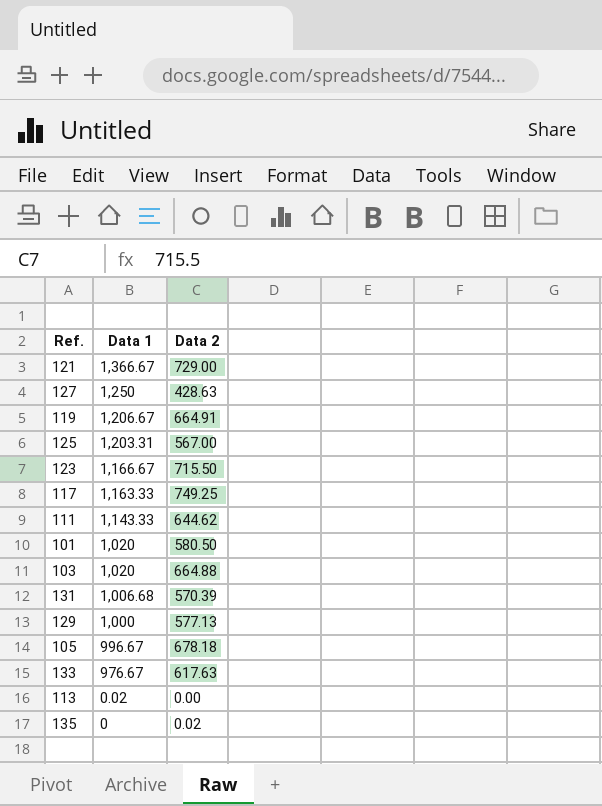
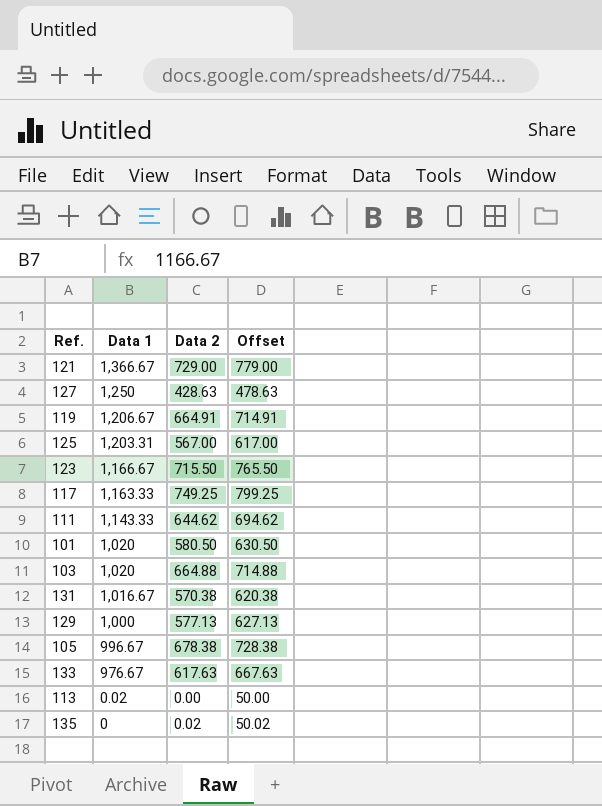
column Offset | formula: none -> [Data 2] + 50
131 | Data 1: 1,006.68 -> 1,016.67
131 | Data 2: 570.39 -> 570.38
105 | Data 2: 678.18 -> 678.38

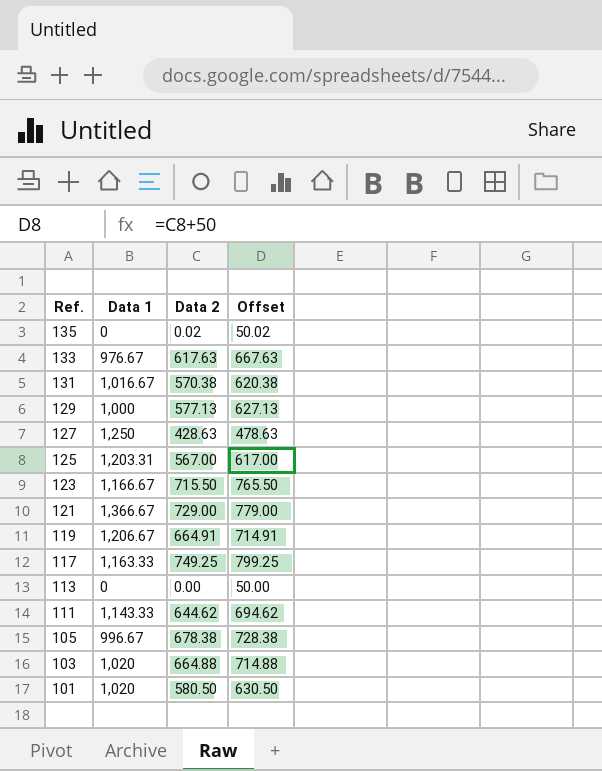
row order: Data 1 descending -> Ref. descending
113 | Data 1: 0.02 -> 0

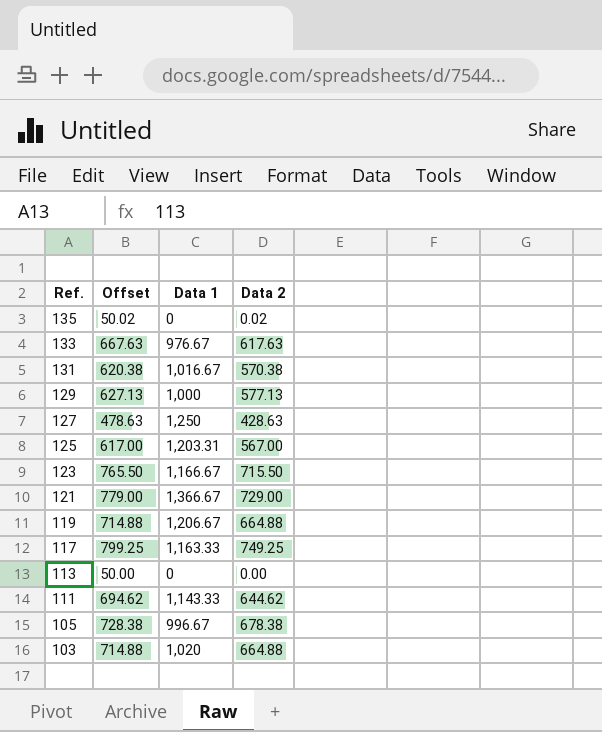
column Offset | position: 4 -> 2
row 101: 1,020 | 580.50 | 630.50 -> none
119 | Offset: 714.91 -> 714.88
119 | Data 2: 664.91 -> 664.88

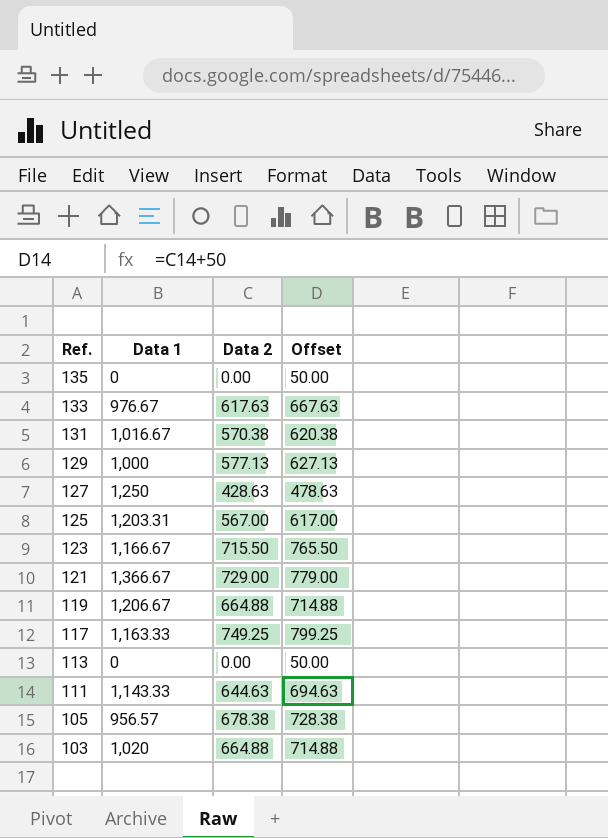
column Offset | position: 2 -> 4
135 | Data 2: 0.02 -> 0.00
135 | Offset: 50.02 -> 50.00
111 | Data 2: 644.62 -> 644.63
111 | Offset: 694.62 -> 694.63
105 | Data 1: 996.67 -> 956.57

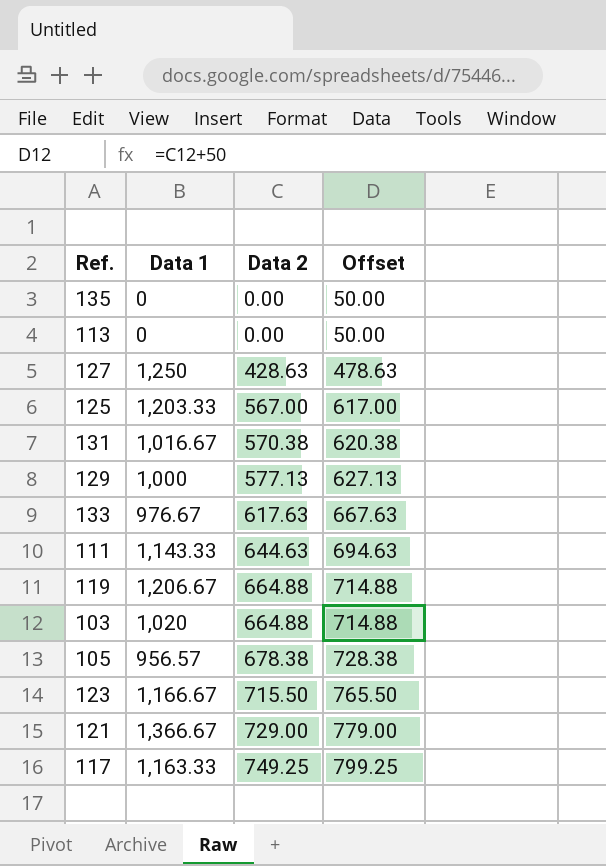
row order: Ref. descending -> Data 2 ascending
125 | Data 1: 1,203.31 -> 1,203.33

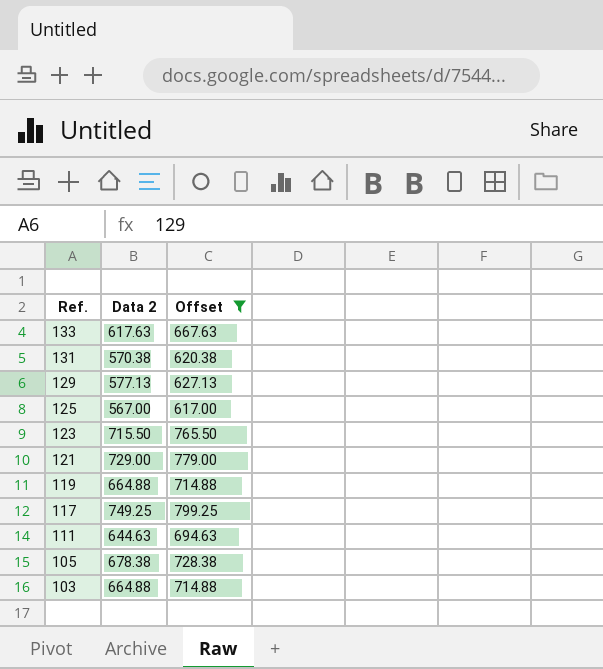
filter: none -> Offset >= 617.00
row order: Data 2 ascending -> Ref. descending
column Data 1 | position: 2 -> none

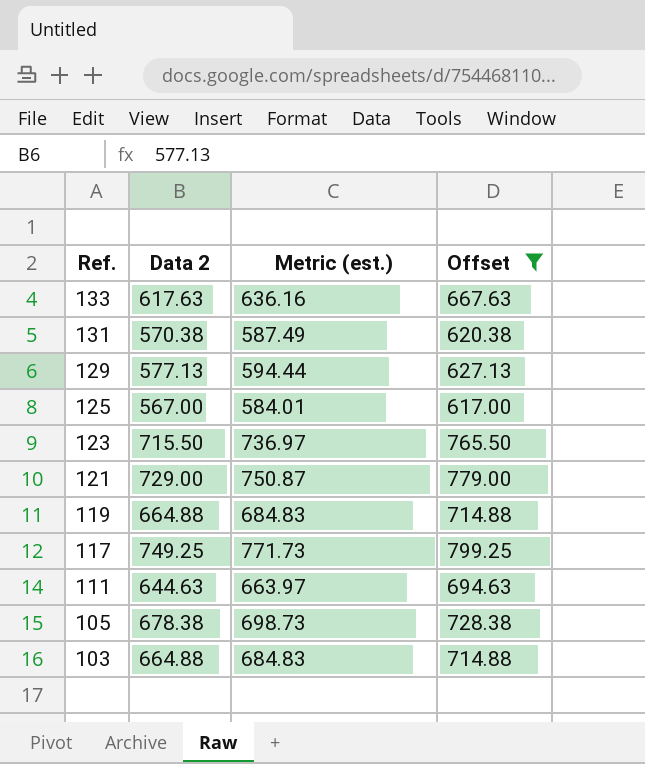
column Metric (est.) | formula: none -> [Data 2] * 1.03

